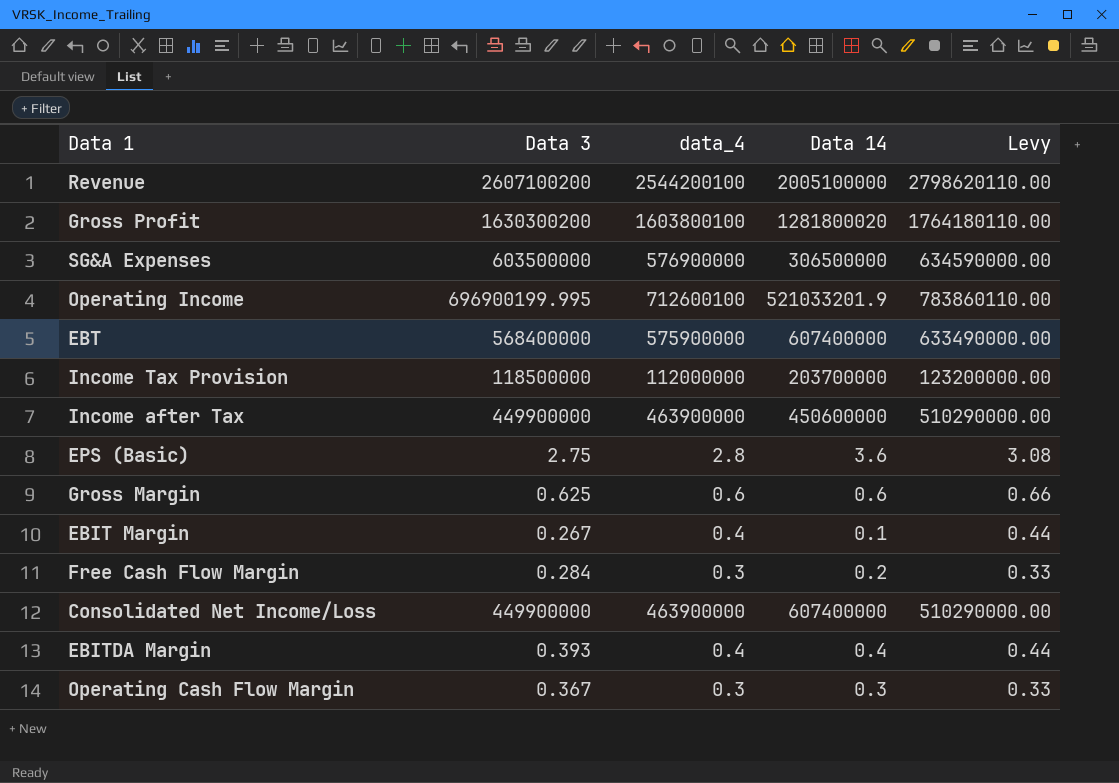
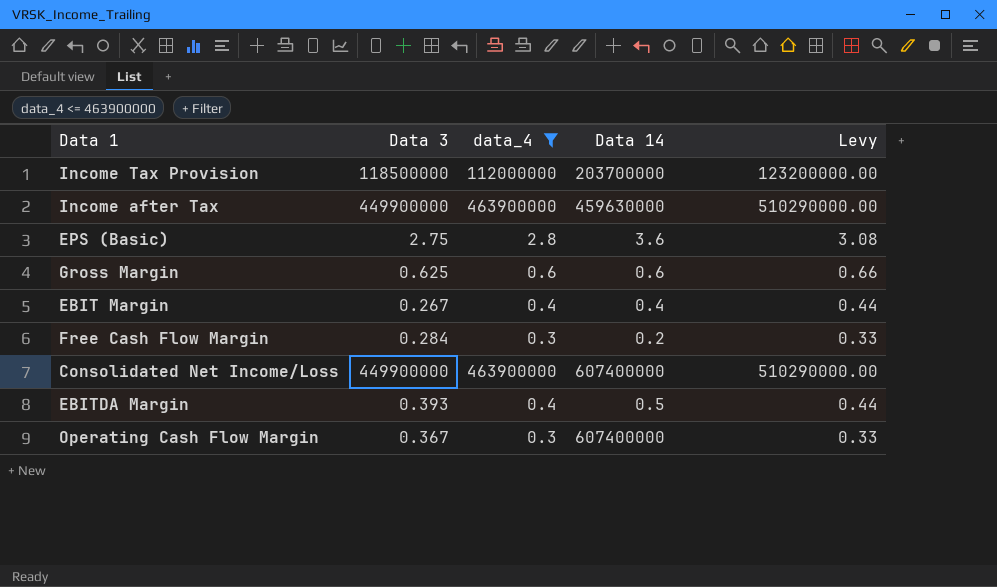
filter: none -> data_4 <= 463900000
Income after Tax | Data 14: 450600000 -> 459630000
EBIT Margin | Data 14: 0.1 -> 0.4
EBITDA Margin | Data 14: 0.4 -> 0.5
Operating Cash Flow Margin | Data 14: 0.3 -> 607400000

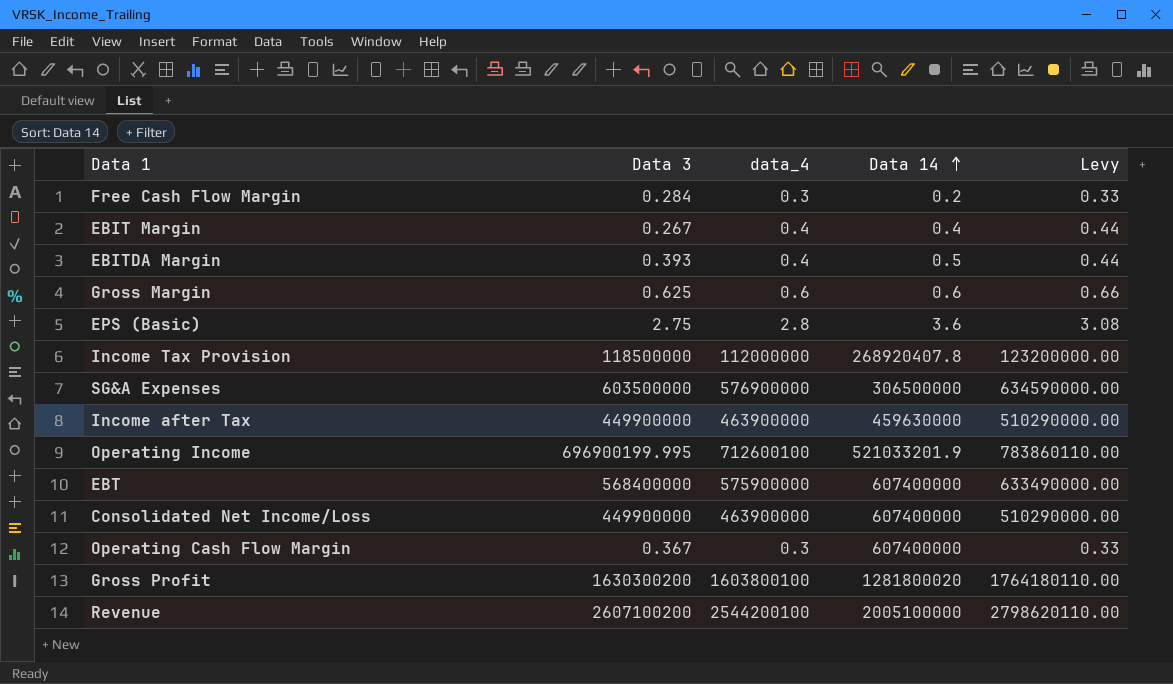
filter: data_4 <= 463900000 -> none
row order: none -> Data 14 ascending
Income Tax Provision | Data 14: 203700000 -> 268920407.8

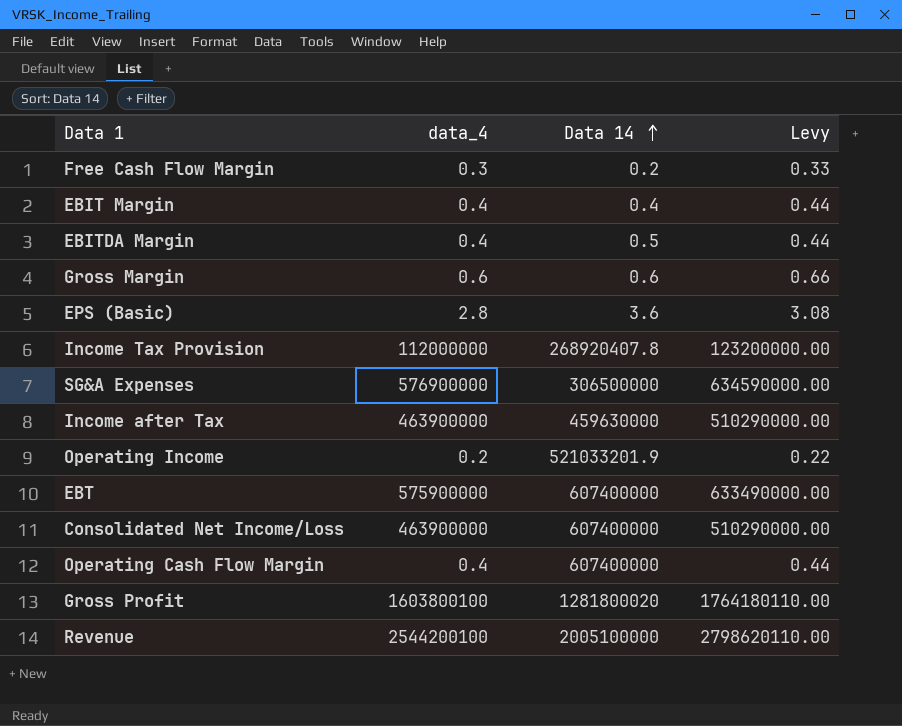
column Data 3 | position: 2 -> none
Operating Income | data_4: 712600100 -> 0.2
Operating Income | Levy: 783860110.00 -> 0.22
Operating Cash Flow Margin | data_4: 0.3 -> 0.4
Operating Cash Flow Margin | Levy: 0.33 -> 0.44

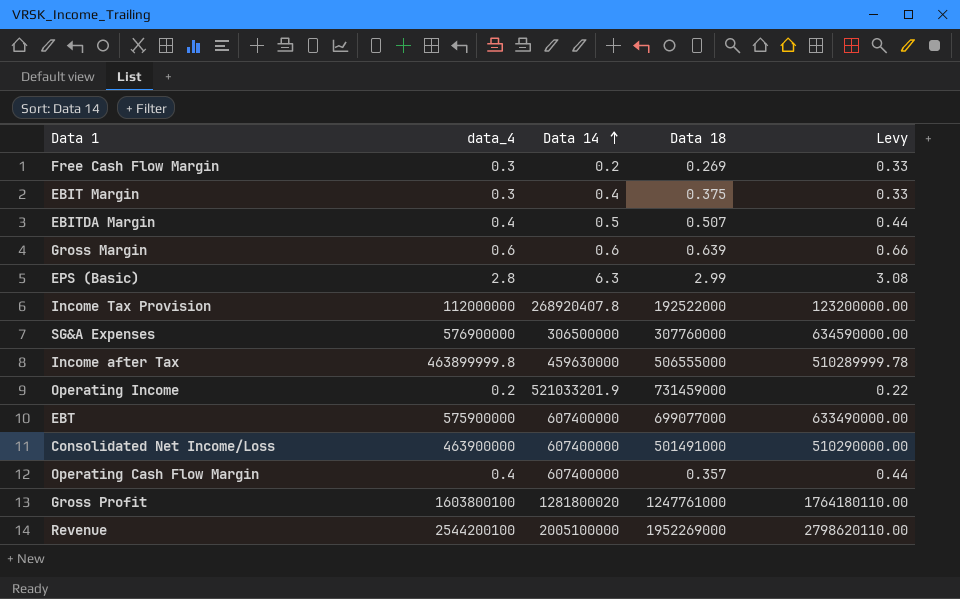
column Data 18 | position: none -> 4
EBIT Margin | data_4: 0.4 -> 0.3
EBIT Margin | Levy: 0.44 -> 0.33
EPS (Basic) | Data 14: 3.6 -> 6.3
Income after Tax | data_4: 463900000 -> 463899999.8
Income after Tax | Levy: 510290000.00 -> 510289999.78

